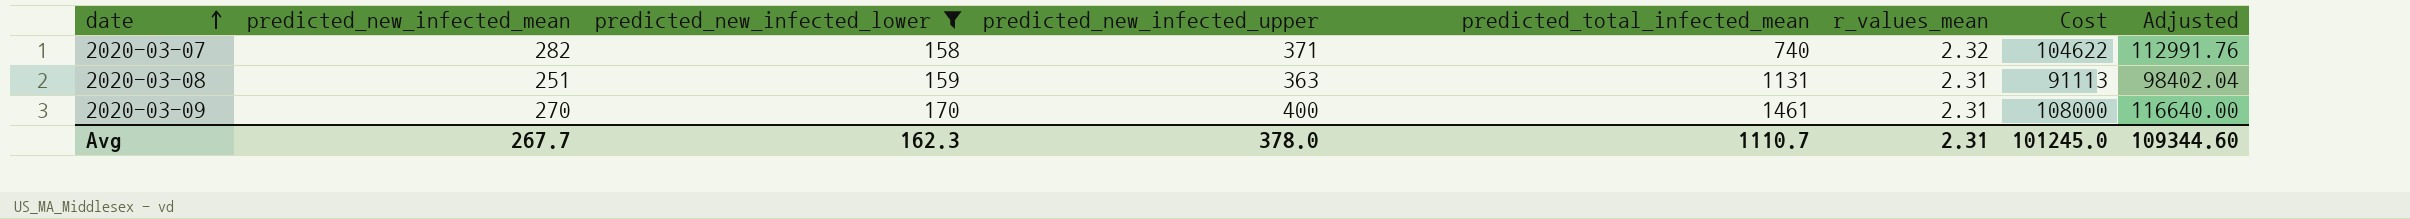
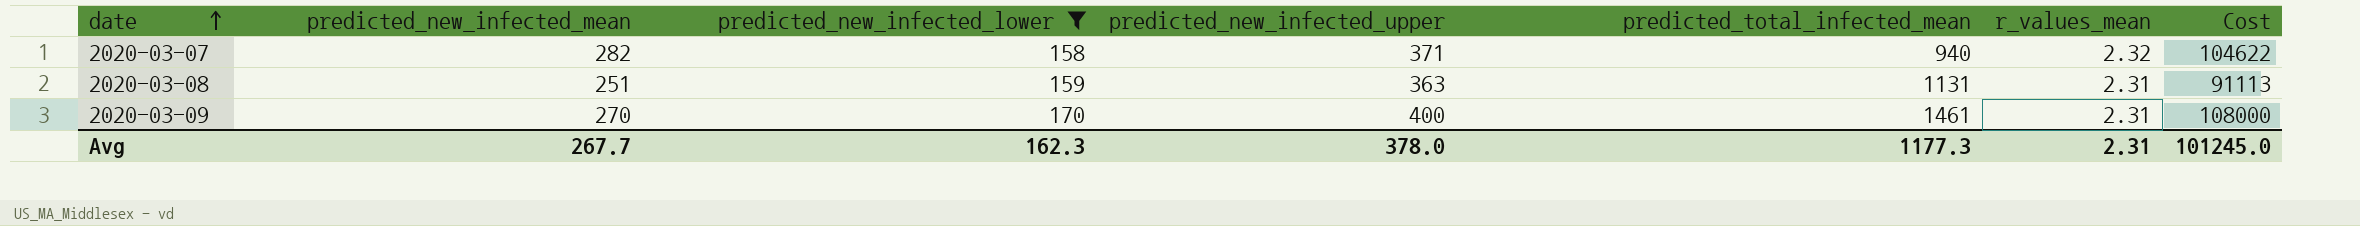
column Adjusted | formula: [Cost] * 1.08 -> none
2020-03-07 | predicted_total_infected_mean: 740 -> 940
Avg | predicted_total_infected_mean: 1110.7 -> 1177.3

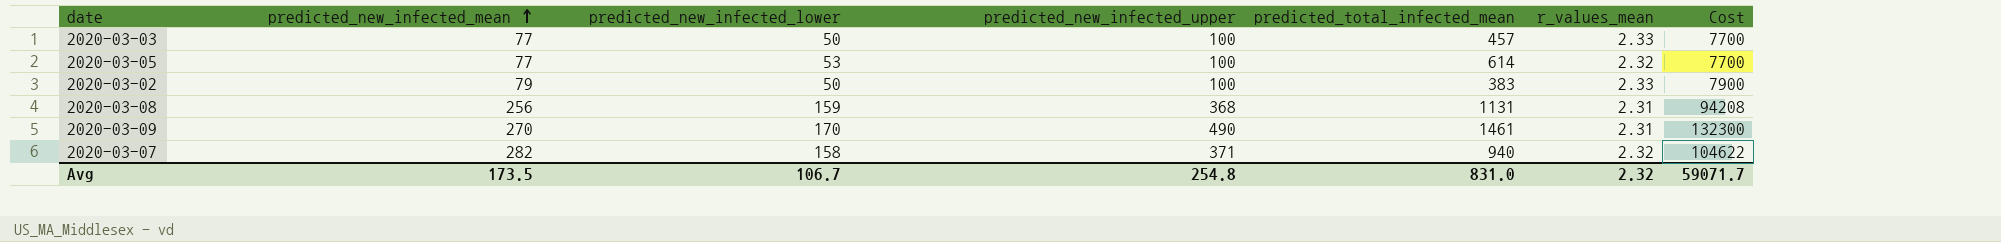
filter: predicted_new_infected_lower >= 158 -> none
row order: date ascending -> predicted_new_infected_mean ascending
2020-03-08 | predicted_new_infected_mean: 251 -> 256
2020-03-08 | predicted_new_infected_upper: 363 -> 368
2020-03-08 | Cost: 91113 -> 94208
2020-03-09 | predicted_new_infected_upper: 400 -> 490
2020-03-09 | Cost: 108000 -> 132300
Avg | predicted_new_infected_mean: 267.7 -> 173.5
Avg | predicted_new_infected_lower: 162.3 -> 106.7
Avg | predicted_new_infected_upper: 378.0 -> 254.8
Avg | predicted_total_infected_mean: 1177.3 -> 831.0
Avg | r_values_mean: 2.31 -> 2.32
Avg | Cost: 101245.0 -> 59071.7

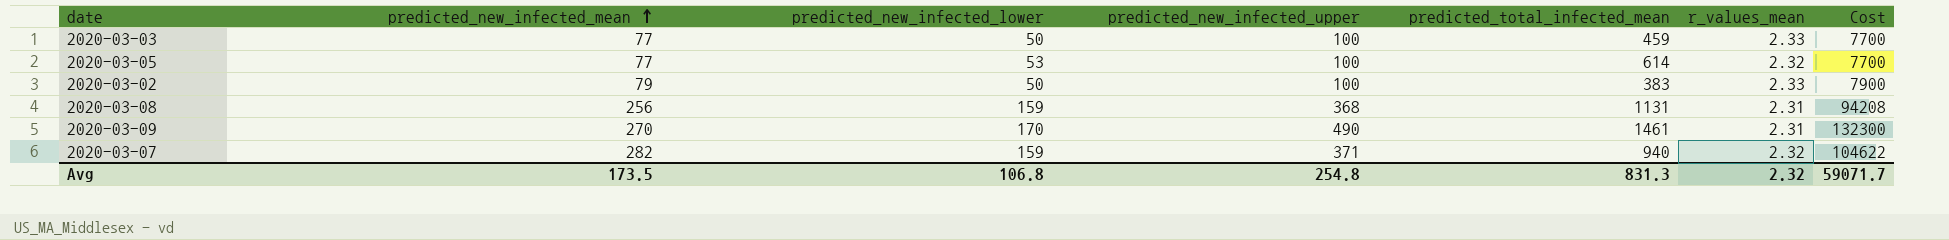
2020-03-03 | predicted_total_infected_mean: 457 -> 459
2020-03-07 | predicted_new_infected_lower: 158 -> 159
Avg | predicted_new_infected_lower: 106.7 -> 106.8
Avg | predicted_total_infected_mean: 831.0 -> 831.3

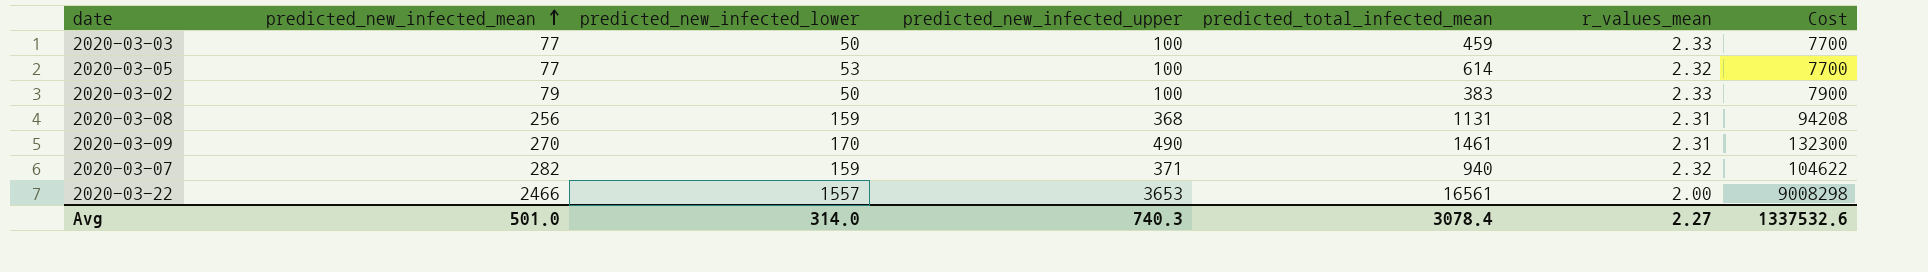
row 2020-03-22: none -> 2466 | 1557 | 3653 | 16561 | 2.00 | 9008298
Avg | predicted_new_infected_mean: 173.5 -> 501.0
Avg | predicted_new_infected_lower: 106.8 -> 314.0
Avg | predicted_new_infected_upper: 254.8 -> 740.3
Avg | predicted_total_infected_mean: 831.3 -> 3078.4
Avg | r_values_mean: 2.32 -> 2.27
Avg | Cost: 59071.7 -> 1337532.6

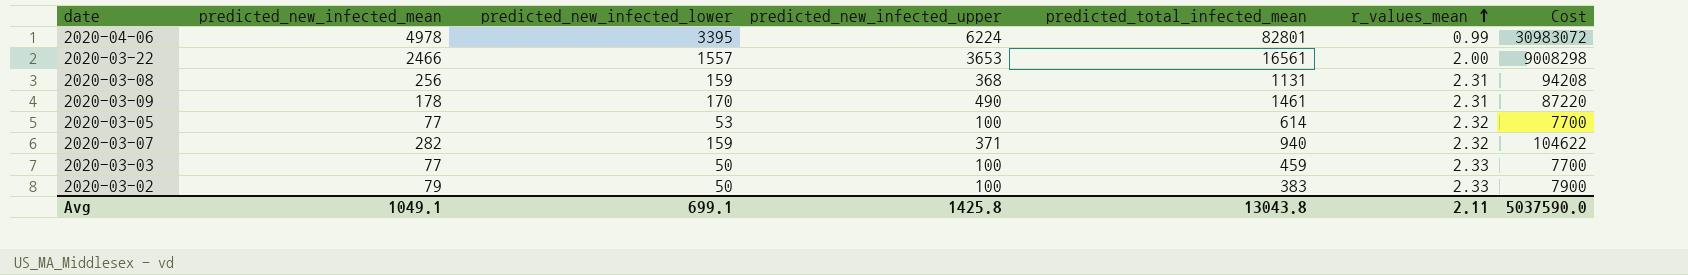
row order: predicted_new_infected_mean ascending -> r_values_mean ascending
row 2020-04-06: none -> 4978 | 3395 | 6224 | 82801 | 0.99 | 30983072
2020-03-09 | predicted_new_infected_mean: 270 -> 178
2020-03-09 | Cost: 132300 -> 87220
Avg | predicted_new_infected_mean: 501.0 -> 1049.1
Avg | predicted_new_infected_lower: 314.0 -> 699.1
Avg | predicted_new_infected_upper: 740.3 -> 1425.8
Avg | predicted_total_infected_mean: 3078.4 -> 13043.8
Avg | r_values_mean: 2.27 -> 2.11
Avg | Cost: 1337532.6 -> 5037590.0

